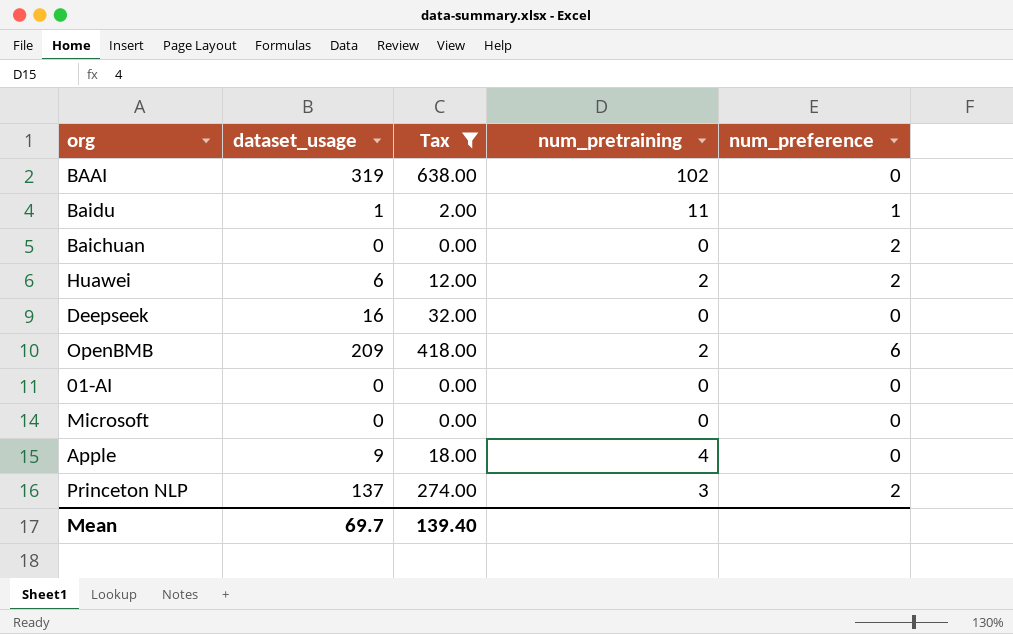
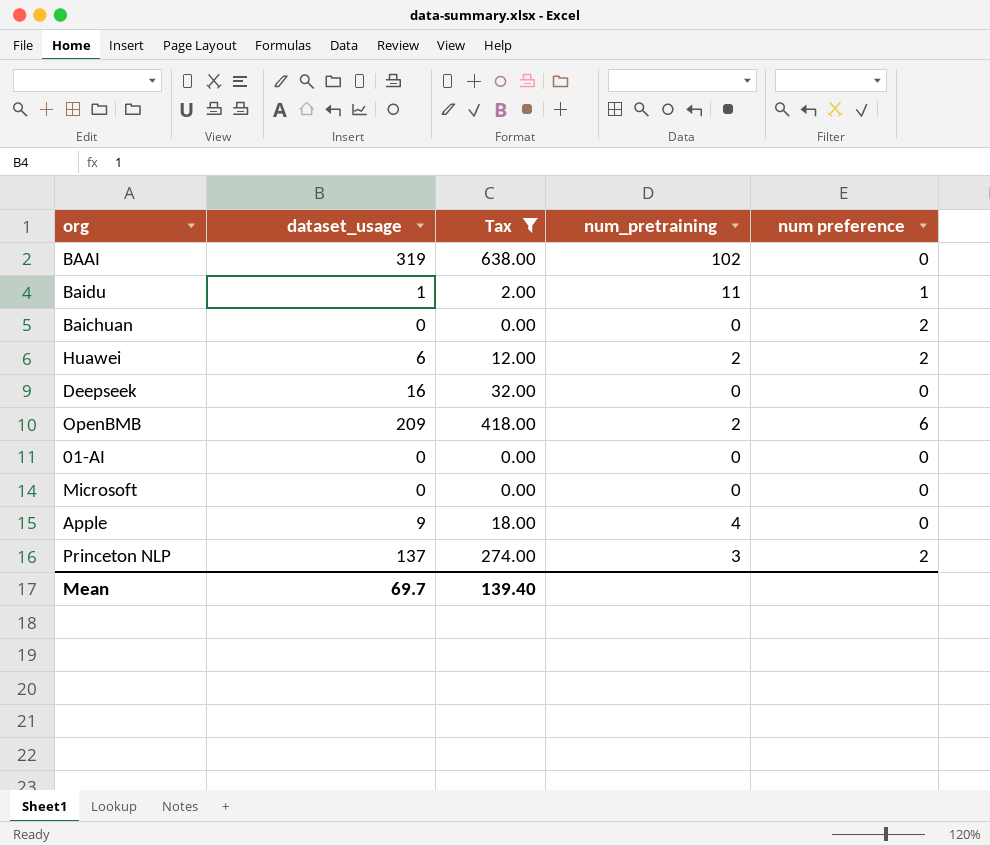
column name: num_preference -> num preference

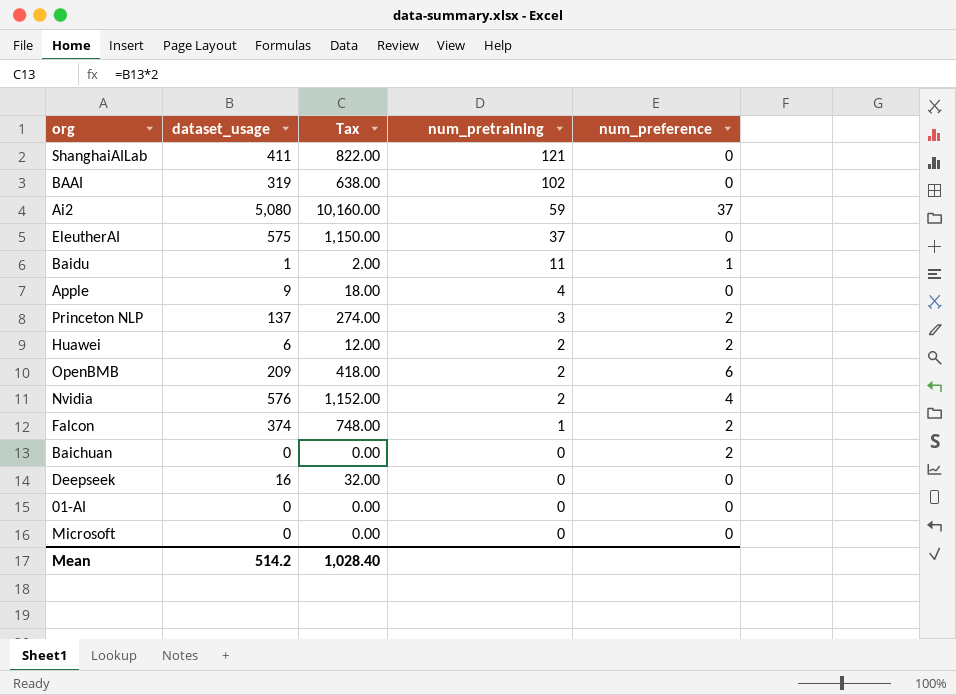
filter: Tax <= 638.00 -> none
row order: none -> num_pretraining descending
column name: num preference -> num_preference
Mean | dataset_usage: 69.7 -> 514.2
Mean | Tax: 139.40 -> 1,028.40

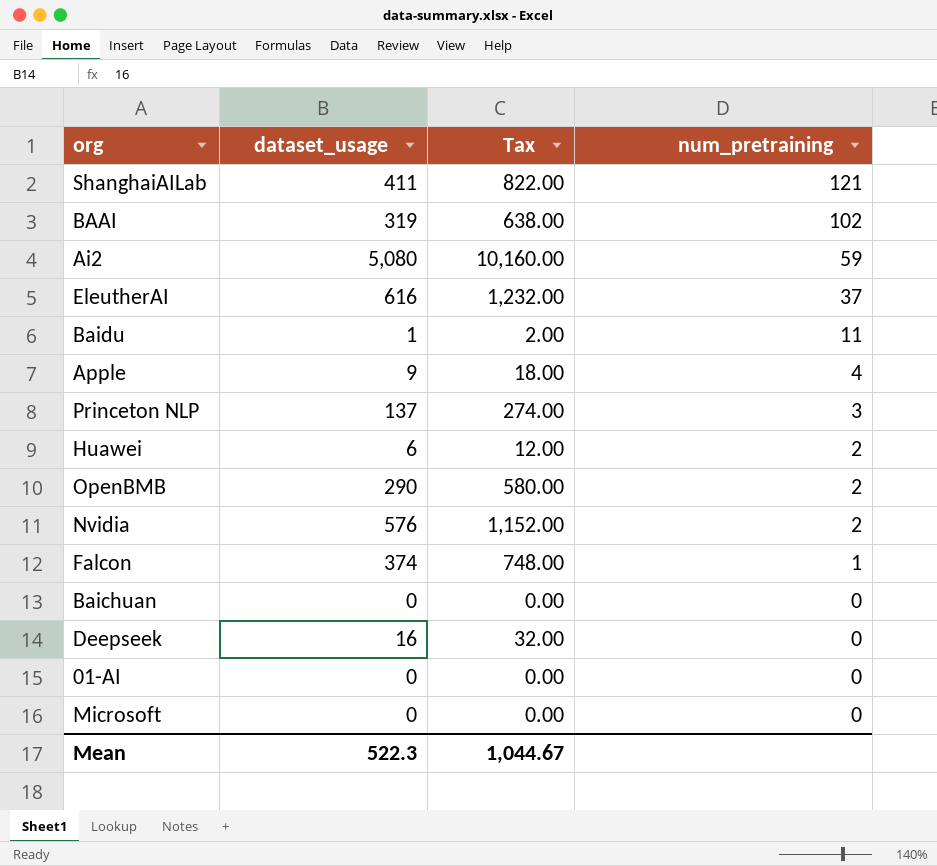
column num_preference | position: 5 -> none
EleutherAI | dataset_usage: 575 -> 616
EleutherAI | Tax: 1,150.00 -> 1,232.00
OpenBMB | dataset_usage: 209 -> 290
OpenBMB | Tax: 418.00 -> 580.00
Mean | dataset_usage: 514.2 -> 522.3
Mean | Tax: 1,028.40 -> 1,044.67

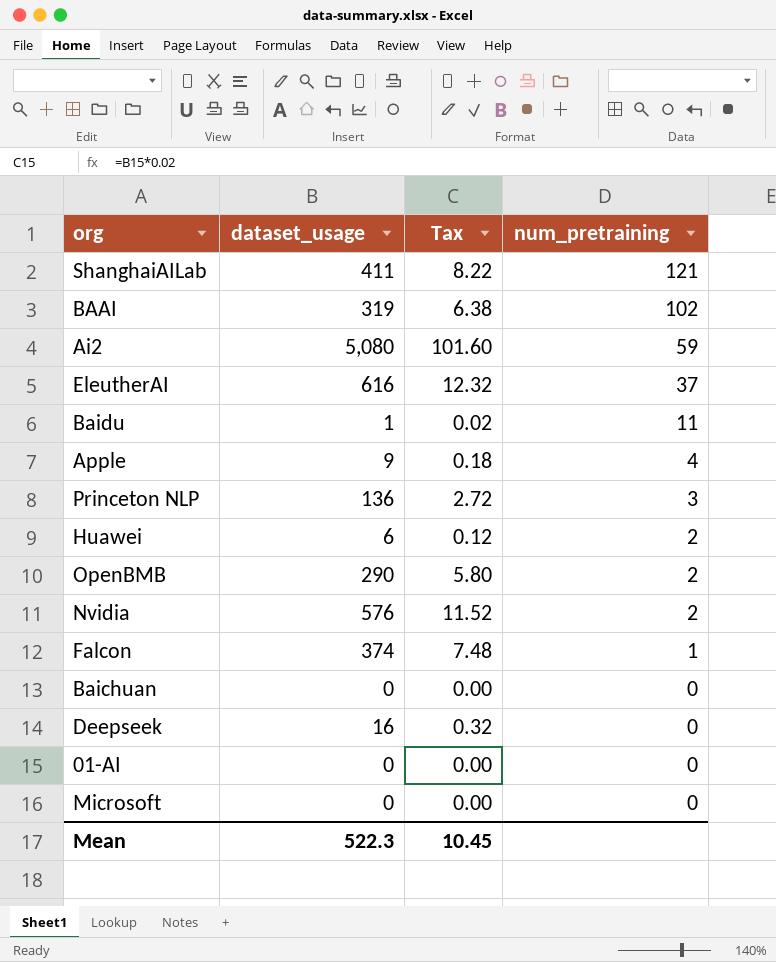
column Tax | formula: [dataset_usage] * 2 -> [dataset_usage] * 0.02
Princeton NLP | dataset_usage: 137 -> 136
Mean | Tax: 1,044.67 -> 10.45

